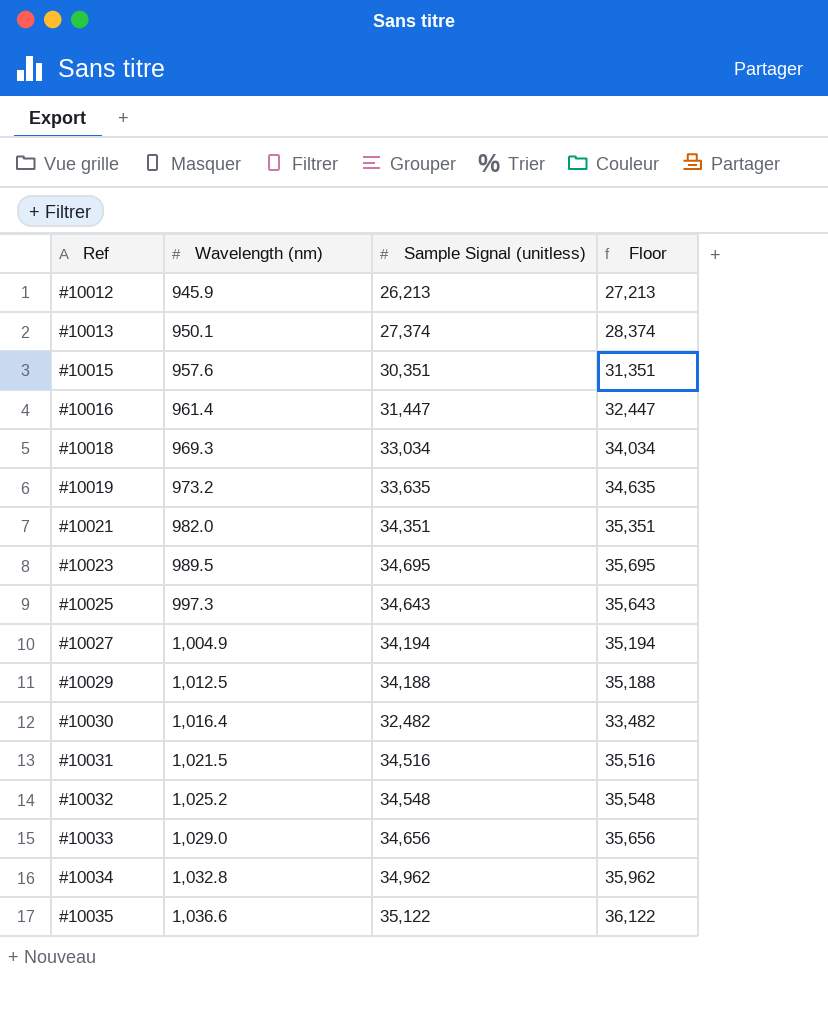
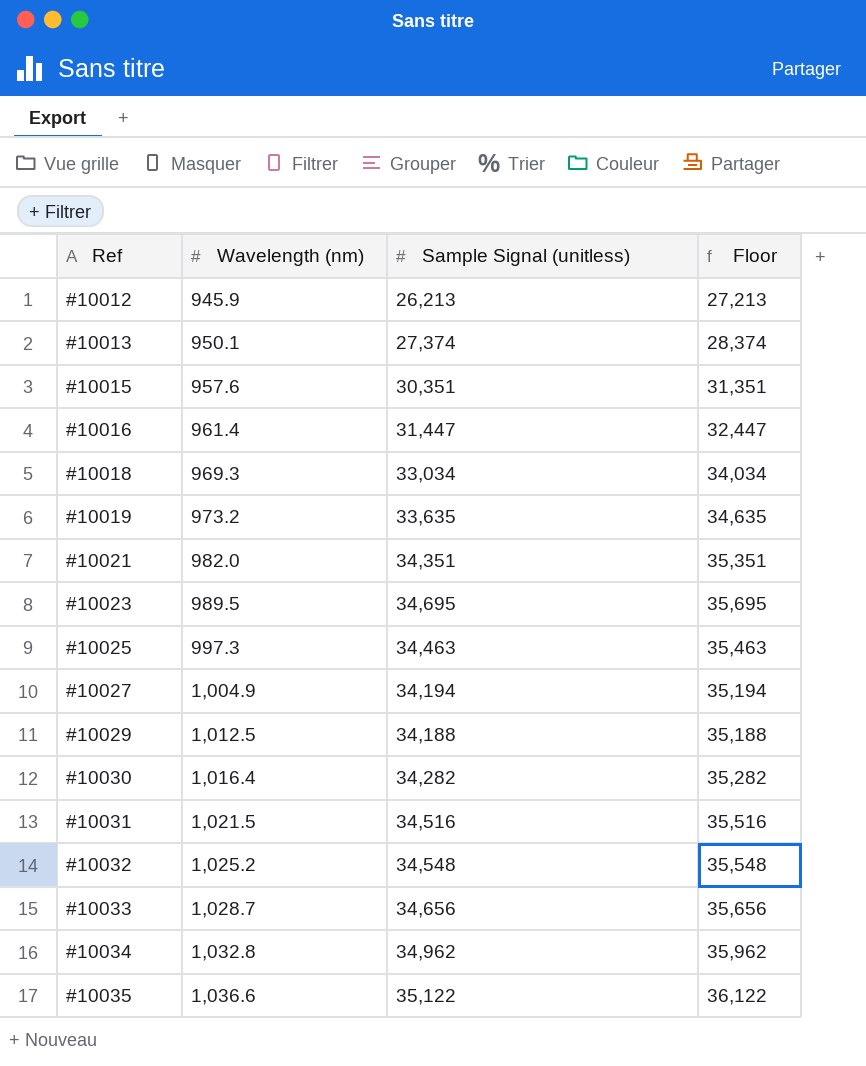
#10025 | Sample Signal (unitless): 34,643 -> 34,463
#10025 | Floor: 35,643 -> 35,463
#10030 | Sample Signal (unitless): 32,482 -> 34,282
#10030 | Floor: 33,482 -> 35,282
#10033 | Wavelength (nm): 1,029.0 -> 1,028.7

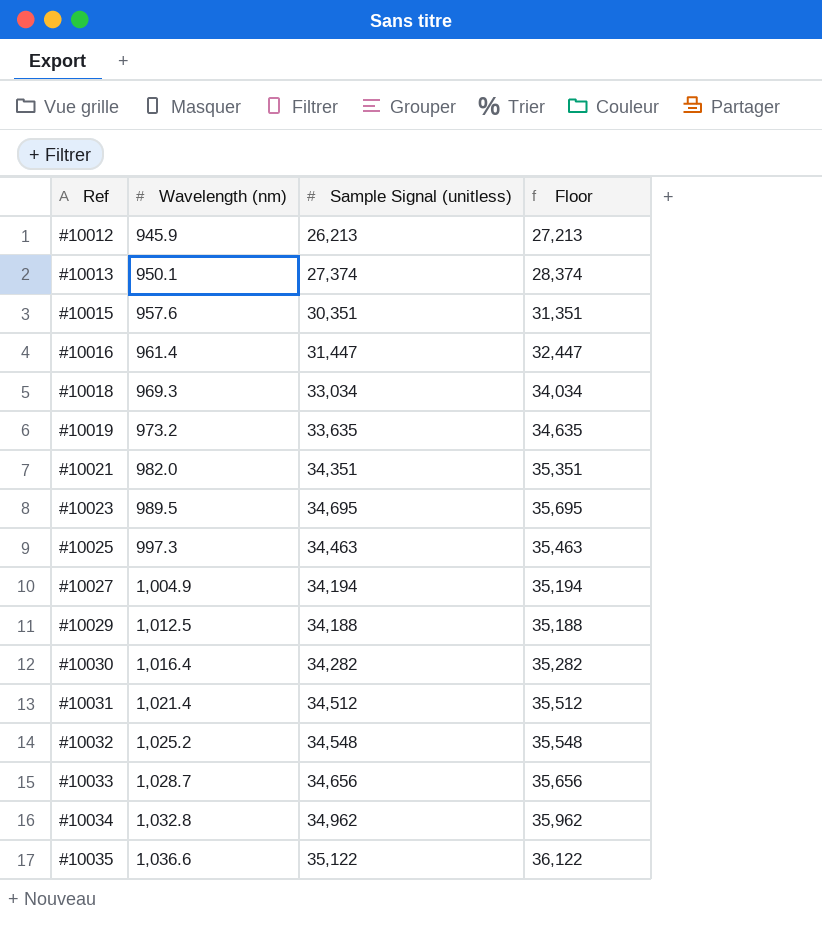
#10031 | Wavelength (nm): 1,021.5 -> 1,021.4
#10031 | Sample Signal (unitless): 34,516 -> 34,512
#10031 | Floor: 35,516 -> 35,512

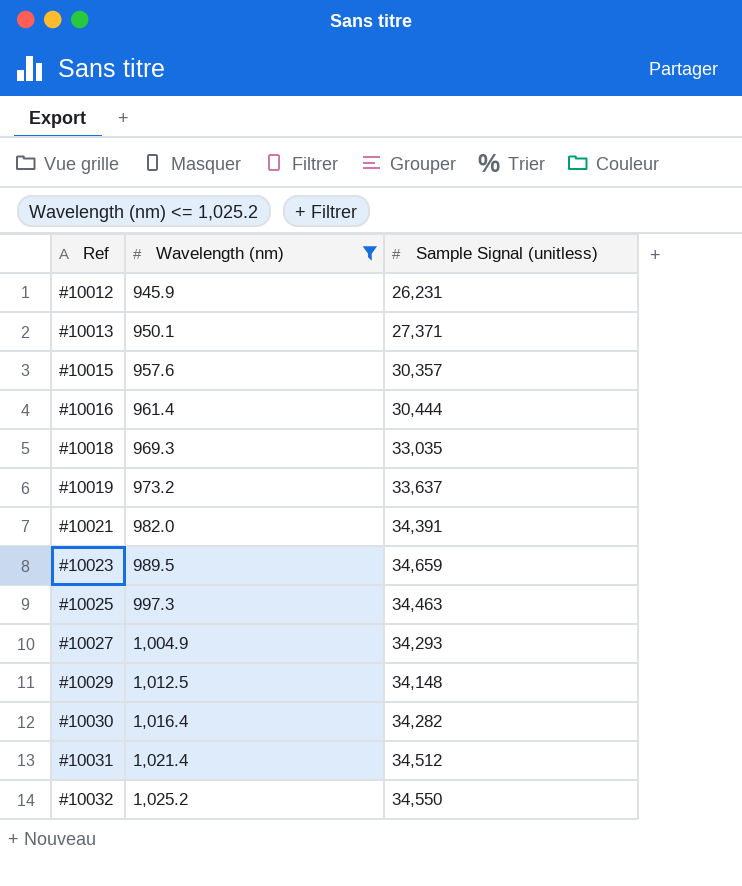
filter: none -> Wavelength (nm) <= 1,025.2
column Floor | formula: [Sample Signal (unitless)] + 1000 -> none
#10012 | Sample Signal (unitless): 26,213 -> 26,231
#10013 | Sample Signal (unitless): 27,374 -> 27,371
#10015 | Sample Signal (unitless): 30,351 -> 30,357
#10016 | Sample Signal (unitless): 31,447 -> 30,444
#10018 | Sample Signal (unitless): 33,034 -> 33,035
#10019 | Sample Signal (unitless): 33,635 -> 33,637
#10021 | Sample Signal (unitless): 34,351 -> 34,391
#10023 | Sample Signal (unitless): 34,695 -> 34,659
#10027 | Sample Signal (unitless): 34,194 -> 34,293
#10029 | Sample Signal (unitless): 34,188 -> 34,148
#10032 | Sample Signal (unitless): 34,548 -> 34,550

